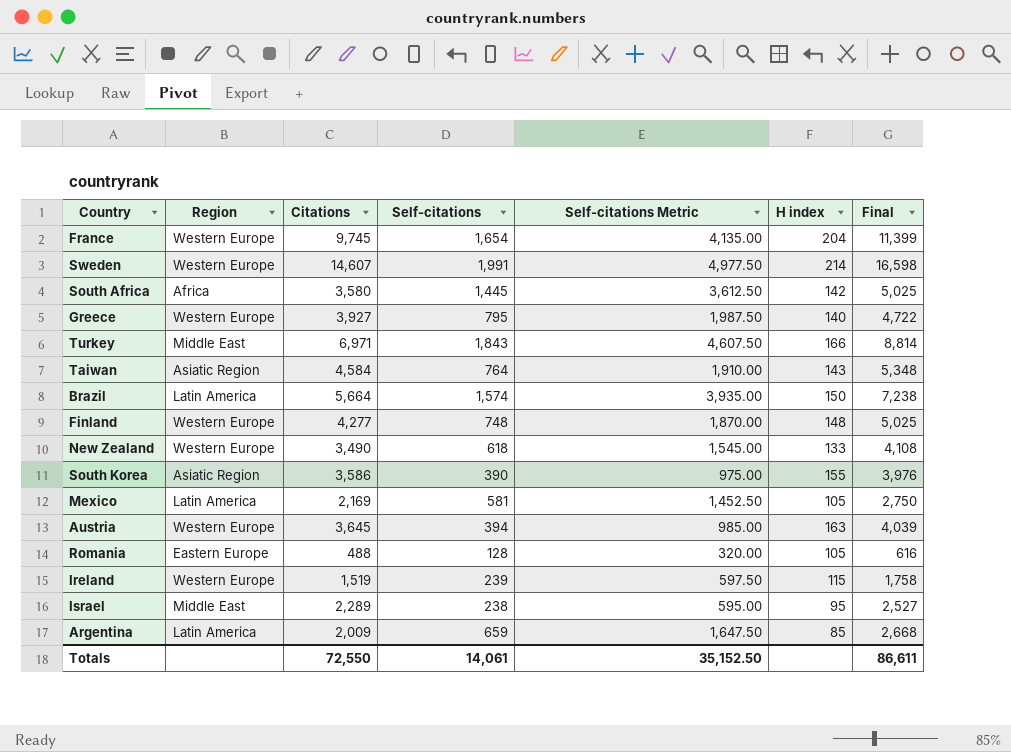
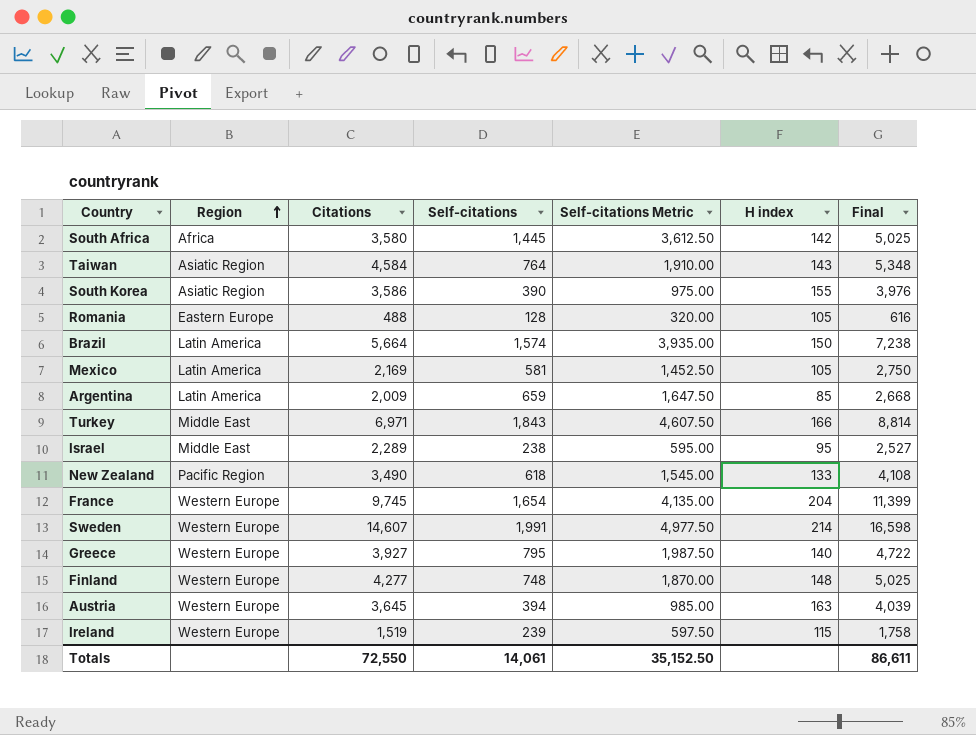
row order: none -> Region ascending
New Zealand | Region: Western Europe -> Pacific Region

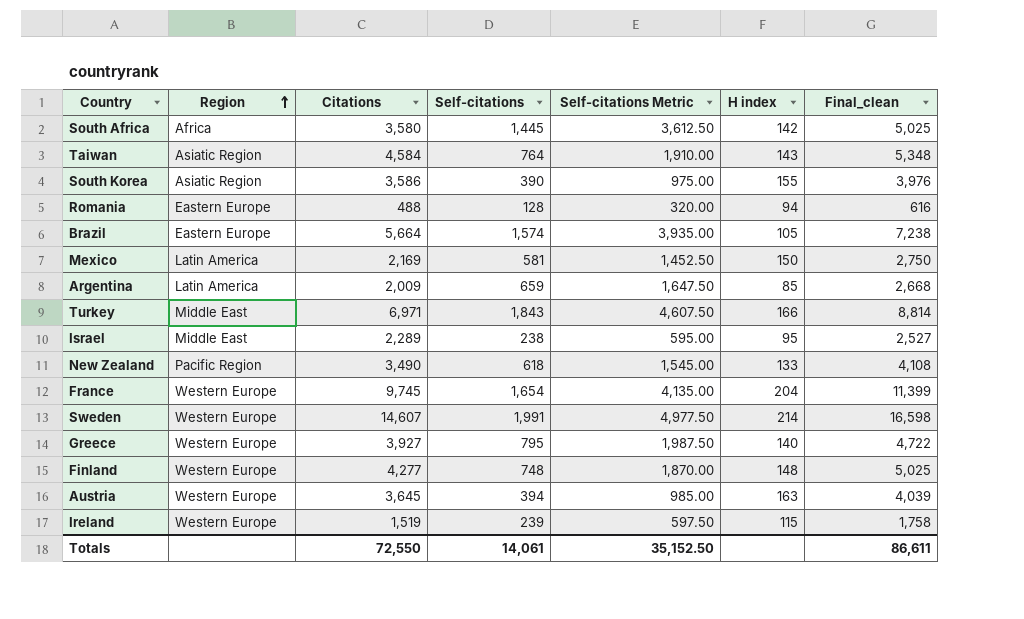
column name: Final -> Final_clean
Romania | H index: 105 -> 94
Brazil | Region: Latin America -> Eastern Europe
Brazil | H index: 150 -> 105
Mexico | H index: 105 -> 150

